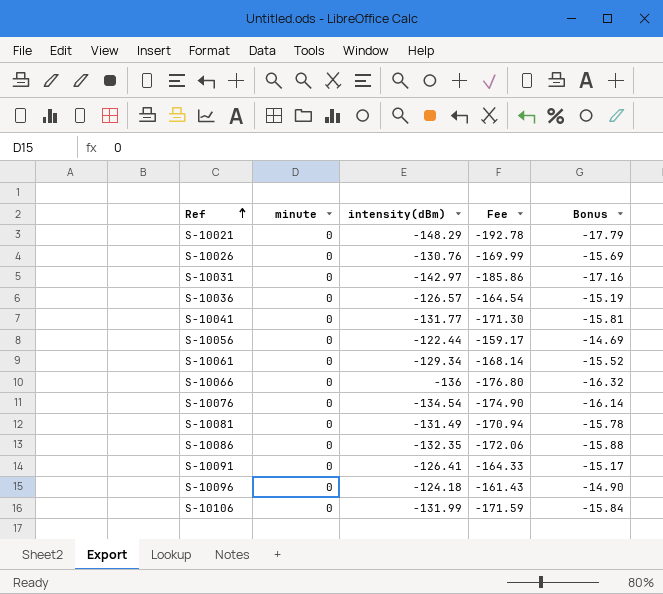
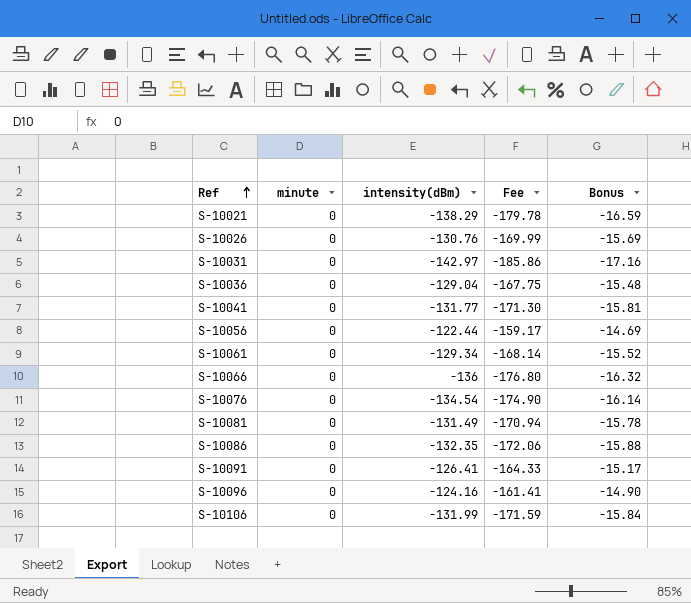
S-10021 | intensity(dBm): -148.29 -> -138.29
S-10021 | Fee: -192.78 -> -179.78
S-10021 | Bonus: -17.79 -> -16.59
S-10036 | intensity(dBm): -126.57 -> -129.04
S-10036 | Fee: -164.54 -> -167.75
S-10036 | Bonus: -15.19 -> -15.48
S-10096 | intensity(dBm): -124.18 -> -124.16
S-10096 | Fee: -161.43 -> -161.41

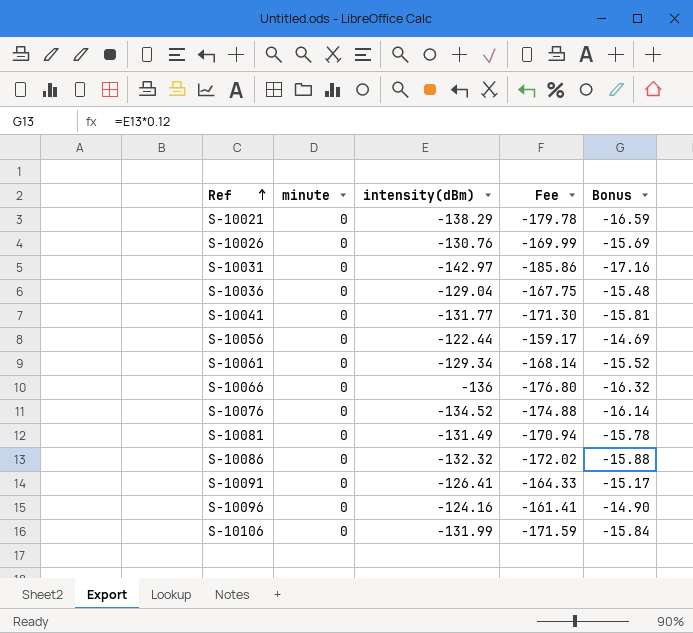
S-10076 | intensity(dBm): -134.54 -> -134.52
S-10076 | Fee: -174.90 -> -174.88
S-10086 | intensity(dBm): -132.35 -> -132.32
S-10086 | Fee: -172.06 -> -172.02

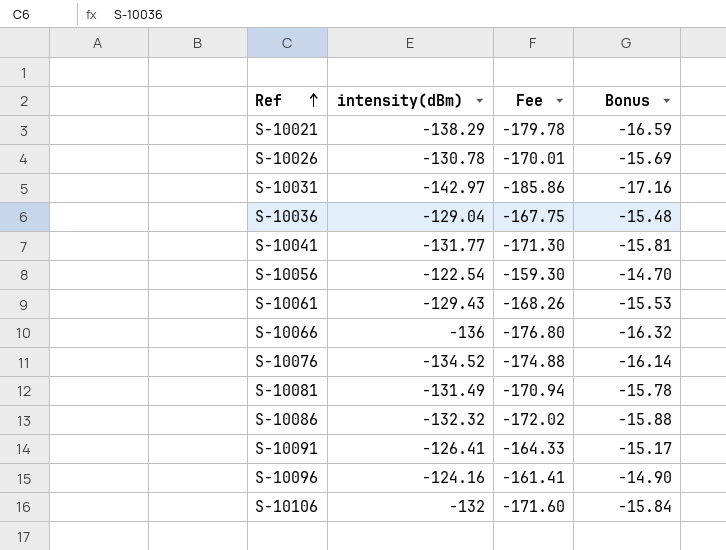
column minute | position: 2 -> none
S-10026 | intensity(dBm): -130.76 -> -130.78
S-10026 | Fee: -169.99 -> -170.01
S-10056 | intensity(dBm): -122.44 -> -122.54
S-10056 | Fee: -159.17 -> -159.30
S-10056 | Bonus: -14.69 -> -14.70
S-10061 | intensity(dBm): -129.34 -> -129.43
S-10061 | Fee: -168.14 -> -168.26
S-10061 | Bonus: -15.52 -> -15.53
S-10106 | intensity(dBm): -131.99 -> -132
S-10106 | Fee: -171.59 -> -171.60

